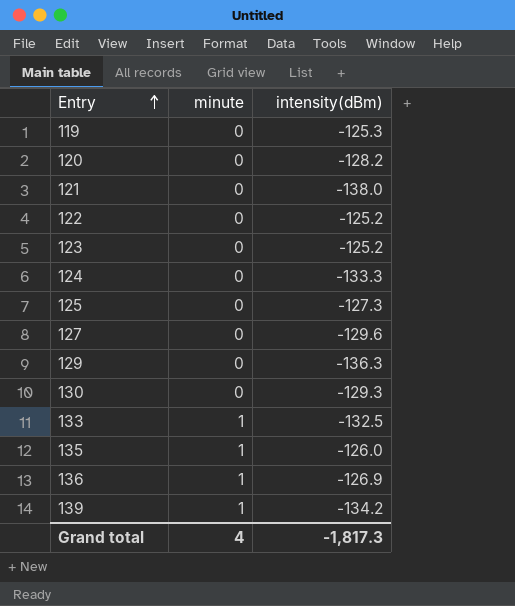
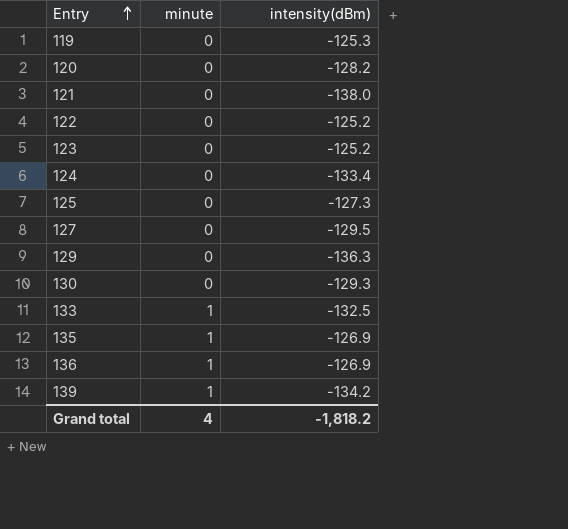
124 | intensity(dBm): -133.3 -> -133.4
127 | intensity(dBm): -129.6 -> -129.5
135 | intensity(dBm): -126.0 -> -126.9
Grand total | intensity(dBm): -1,817.3 -> -1,818.2

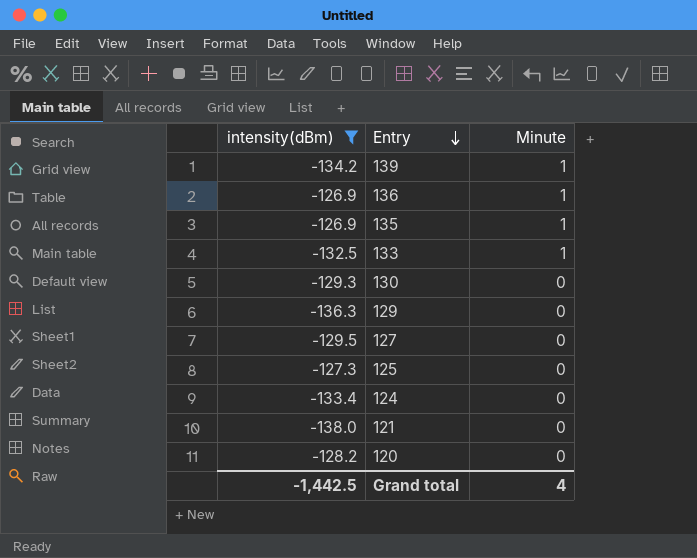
filter: none -> intensity(dBm) <= -126.9
row order: Entry ascending -> Entry descending
column intensity(dBm) | position: 3 -> 1
column name: minute -> Minute
Grand total | intensity(dBm): -1,818.2 -> -1,442.5

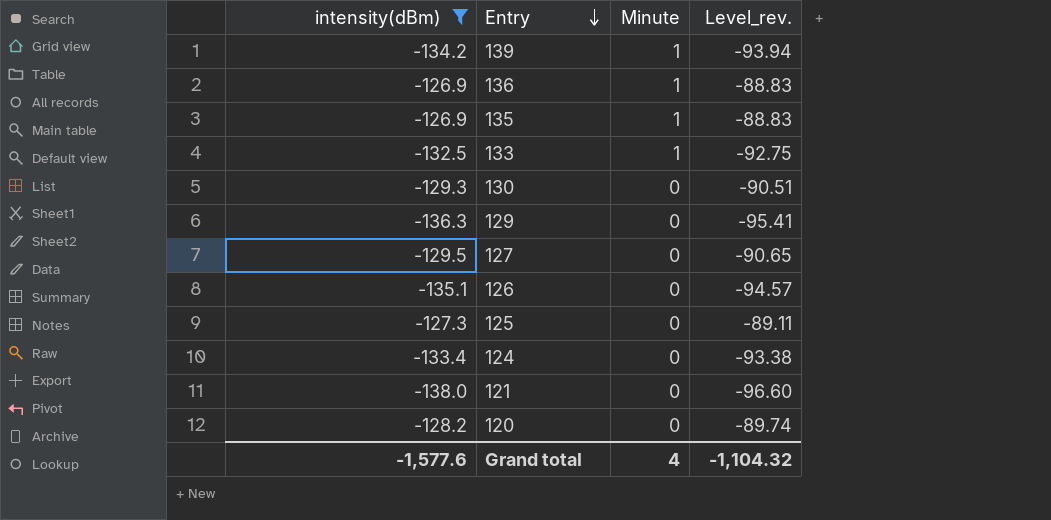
column Level_rev. | formula: none -> [intensity(dBm)] * 0.7
row 126: none -> -135.1 | 0 | -94.57
Grand total | intensity(dBm): -1,442.5 -> -1,577.6

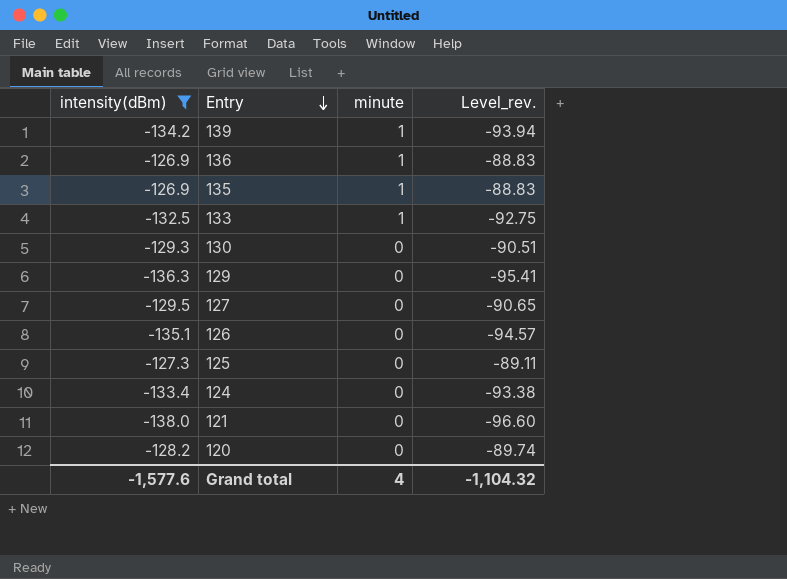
column name: Minute -> minute

